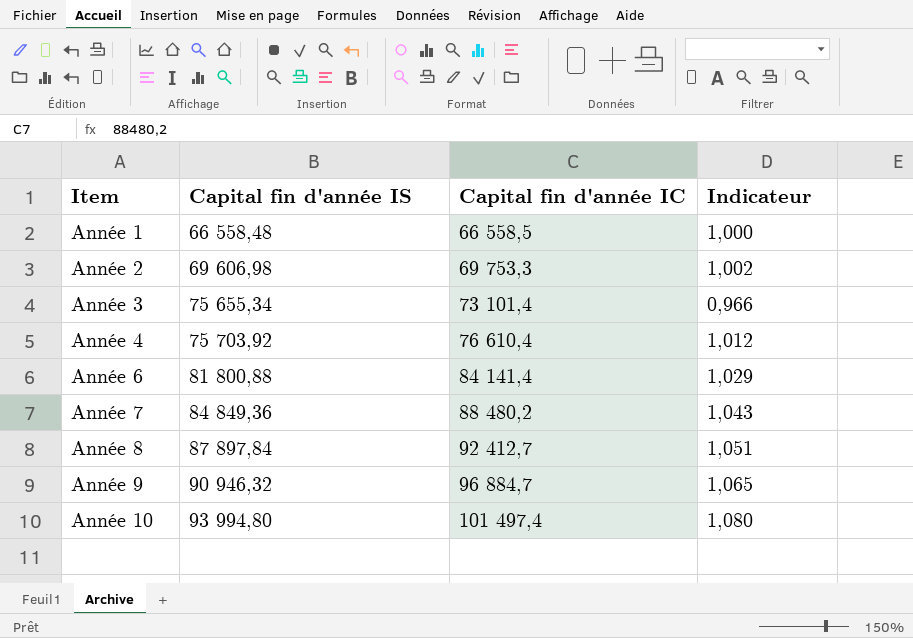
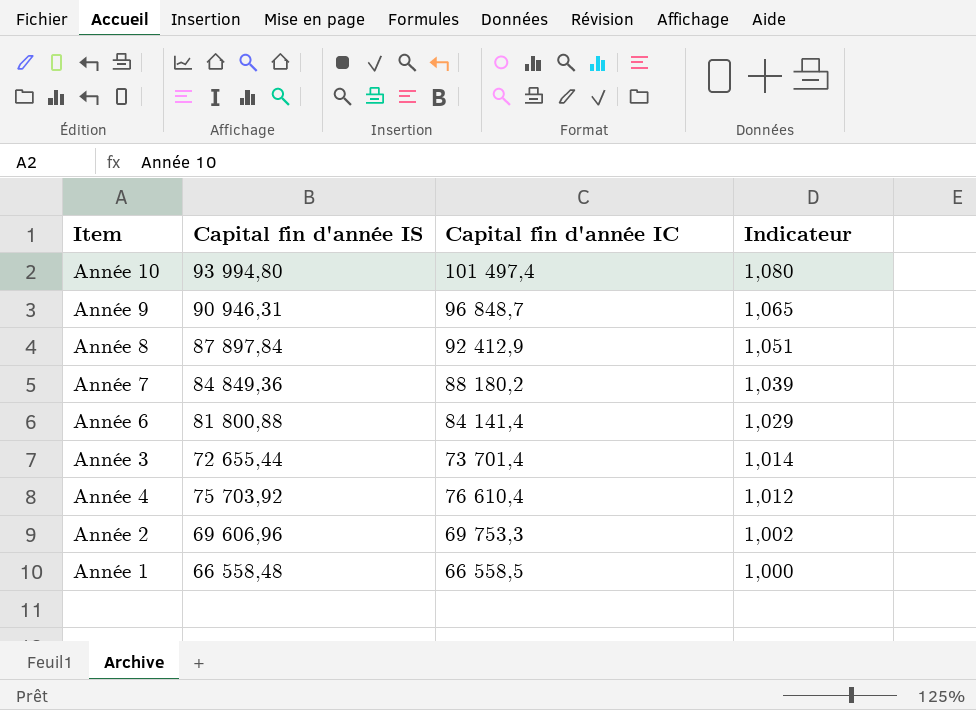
row order: Item ascending -> Indicateur descending
Année 9 | Capital fin d'année IS: 90 946,32 -> 90 946,31
Année 9 | Capital fin d'année IC: 96 884,7 -> 96 848,7
Année 8 | Capital fin d'année IC: 92 412,7 -> 92 412,9
Année 7 | Capital fin d'année IC: 88 480,2 -> 88 180,2
Année 7 | Indicateur: 1,043 -> 1,039
Année 3 | Capital fin d'année IS: 75 655,34 -> 72 655,44
Année 3 | Capital fin d'année IC: 73 101,4 -> 73 701,4
Année 3 | Indicateur: 0,966 -> 1,014
Année 2 | Capital fin d'année IS: 69 606,98 -> 69 606,96

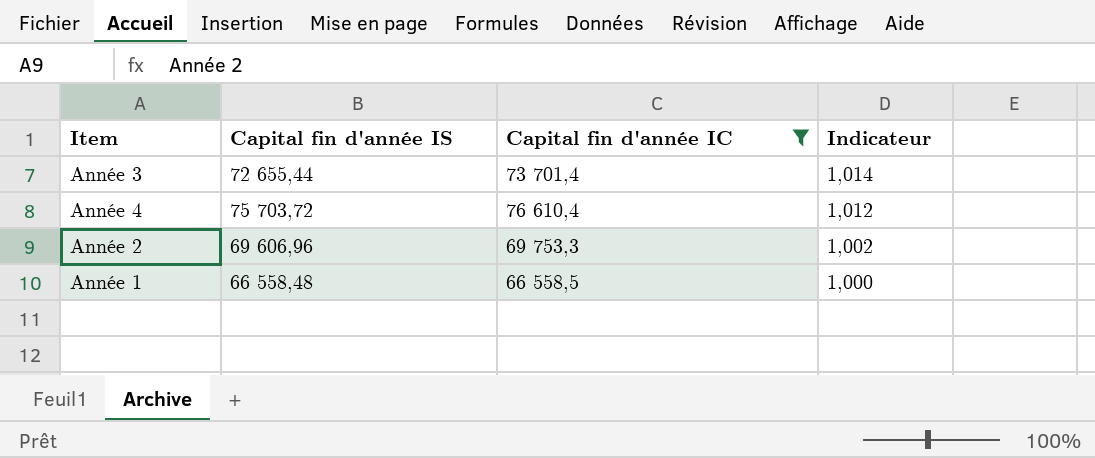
filter: none -> Capital fin d'année IC <= 76 610,4
Année 4 | Capital fin d'année IS: 75 703,92 -> 75 703,72

